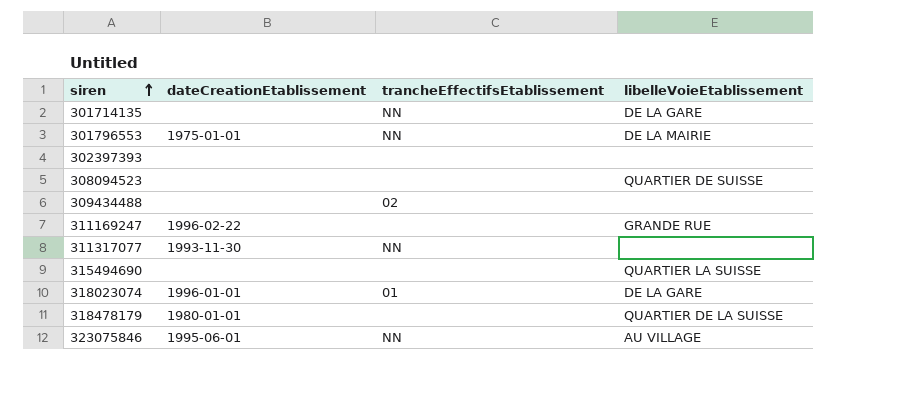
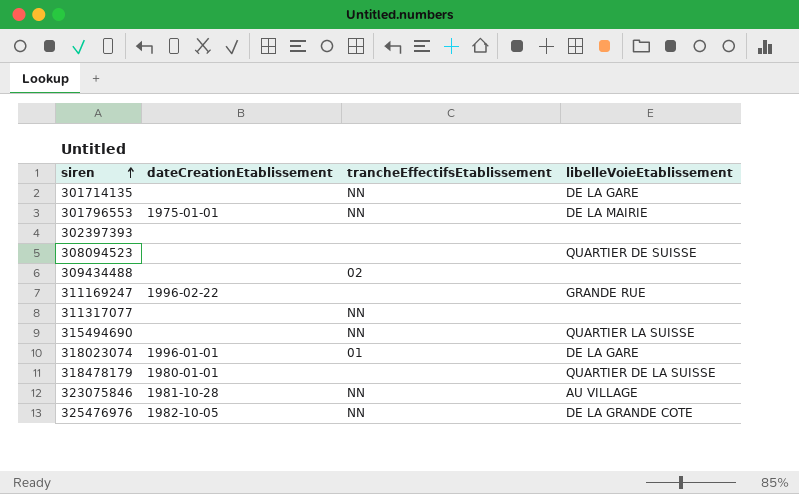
311317077 | dateCreationEtablissement: 1993-11-30 -> none
315494690 | trancheEffectifsEtablissement: none -> NN
323075846 | dateCreationEtablissement: 1995-06-01 -> 1981-10-28
row 325476976: none -> 1982-10-05 | NN | DE LA GRANDE COTE

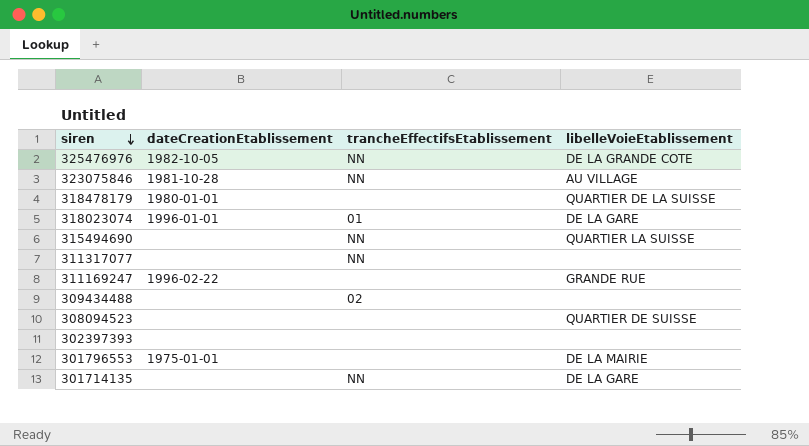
row order: siren ascending -> siren descending
301796553 | trancheEffectifsEtablissement: NN -> none

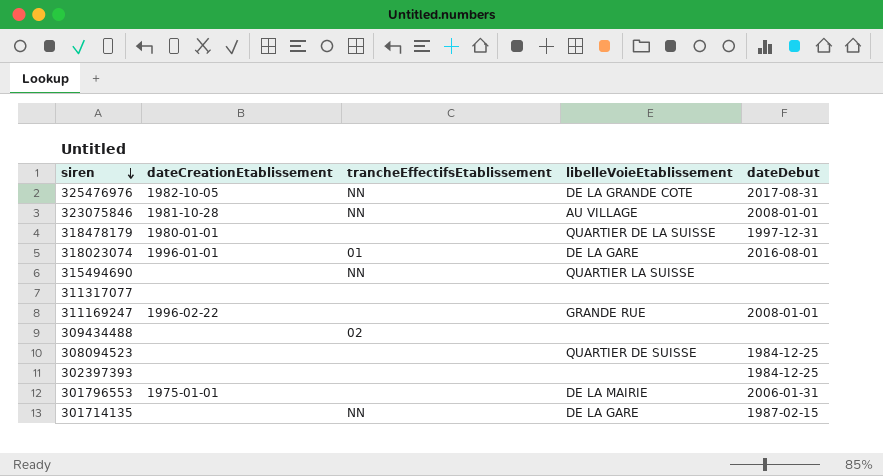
column dateDebut | position: none -> 5
311317077 | trancheEffectifsEtablissement: NN -> none

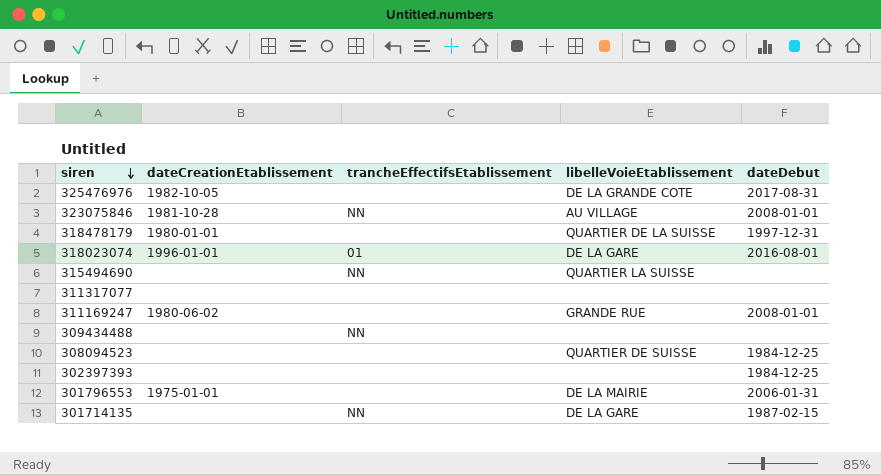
325476976 | trancheEffectifsEtablissement: NN -> none
311169247 | dateCreationEtablissement: 1996-02-22 -> 1980-06-02
309434488 | trancheEffectifsEtablissement: 02 -> NN

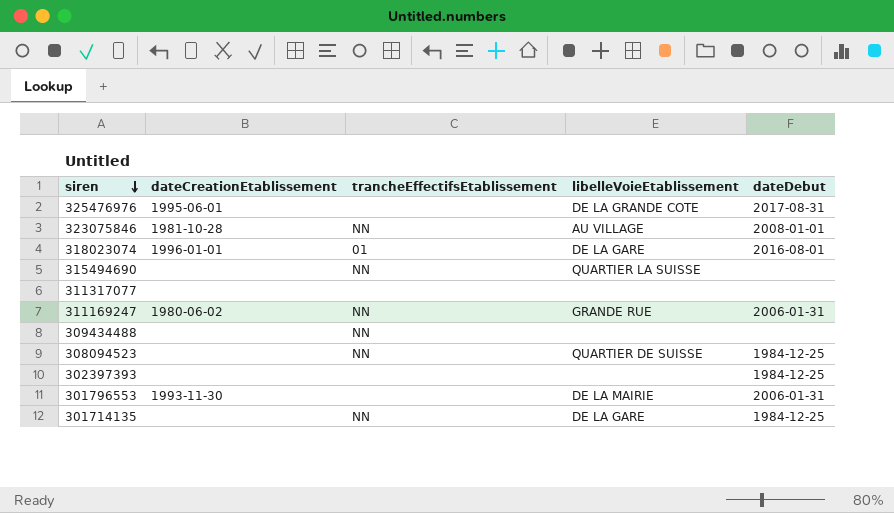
row 318478179: 1980-01-01 | none | QUARTIER DE LA SUISSE | 1997-12-31 -> none
325476976 | dateCreationEtablissement: 1982-10-05 -> 1995-06-01
311169247 | trancheEffectifsEtablissement: none -> NN
311169247 | dateDebut: 2008-01-01 -> 2006-01-31
308094523 | trancheEffectifsEtablissement: none -> NN
301796553 | dateCreationEtablissement: 1975-01-01 -> 1993-11-30
301714135 | dateDebut: 1987-02-15 -> 1984-12-25

